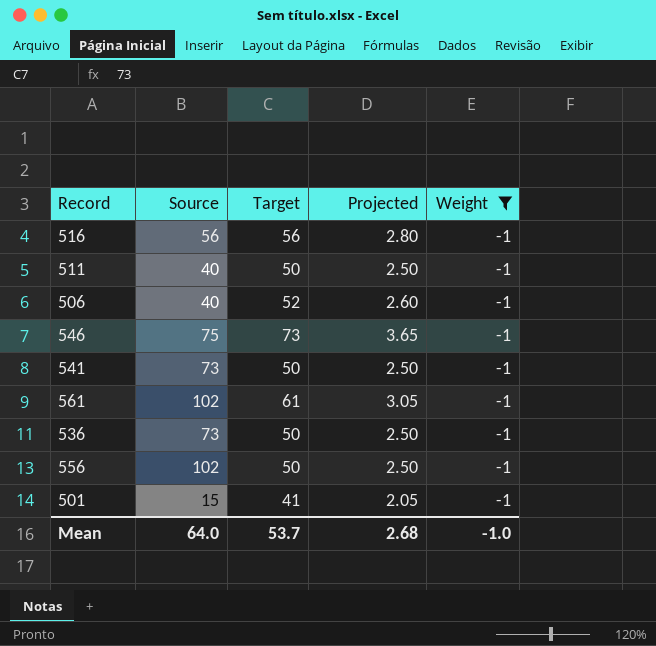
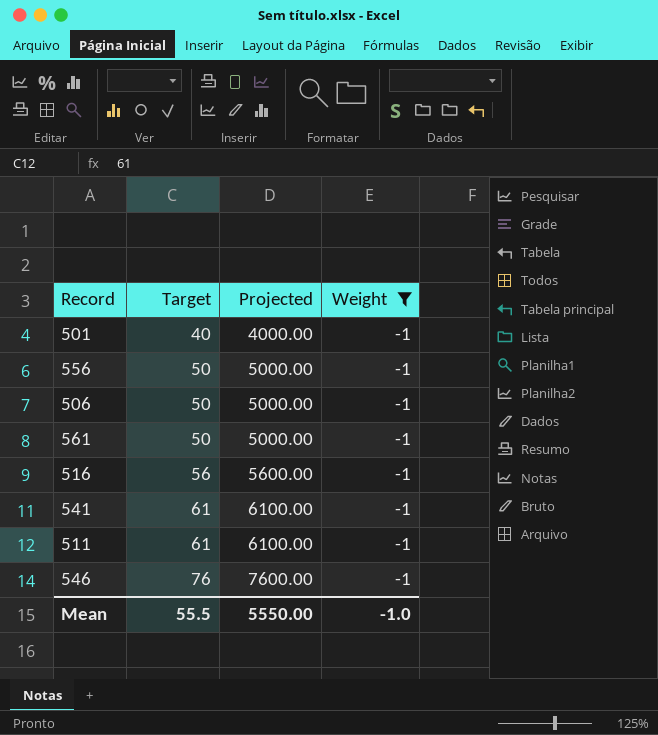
row order: none -> Target ascending
column Source | position: 2 -> none
column Projected | formula: [Target] * 0.05 -> [Target] * 100
row 536: 73 | 50 | 2.50 | -1 -> none
501 | Target: 41 -> 40
506 | Target: 52 -> 50
561 | Target: 61 -> 50
541 | Target: 50 -> 61
511 | Target: 50 -> 61
546 | Target: 73 -> 76
Mean | Target: 53.7 -> 55.5
Mean | Projected: 2.68 -> 5550.00

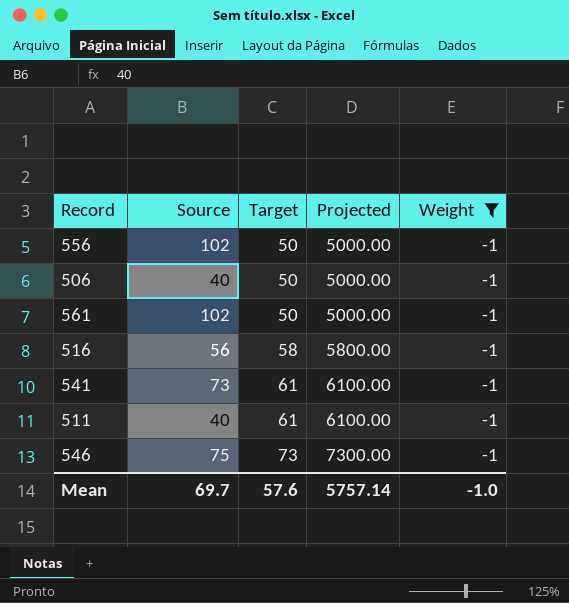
column Source | position: none -> 2
row 501: 40 | 4000.00 | -1 -> none
516 | Target: 56 -> 58
516 | Projected: 5600.00 -> 5800.00
546 | Target: 76 -> 73
546 | Projected: 7600.00 -> 7300.00
Mean | Target: 55.5 -> 57.6
Mean | Projected: 5550.00 -> 5757.14

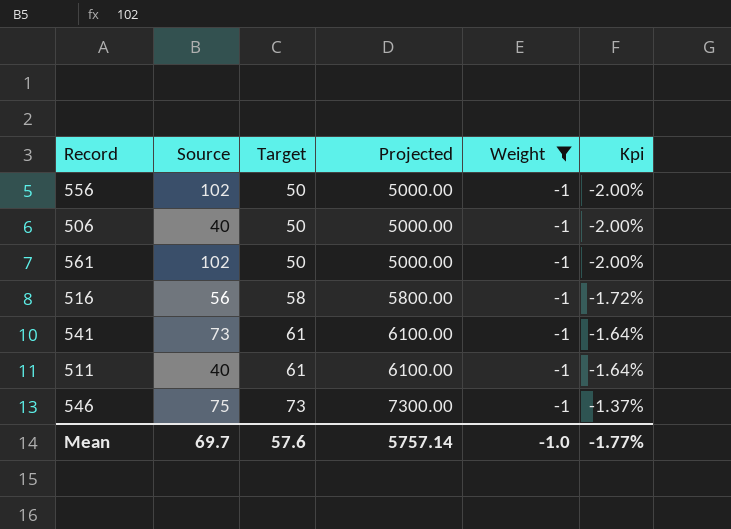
column Kpi | formula: none -> [Weight] / [Target]

